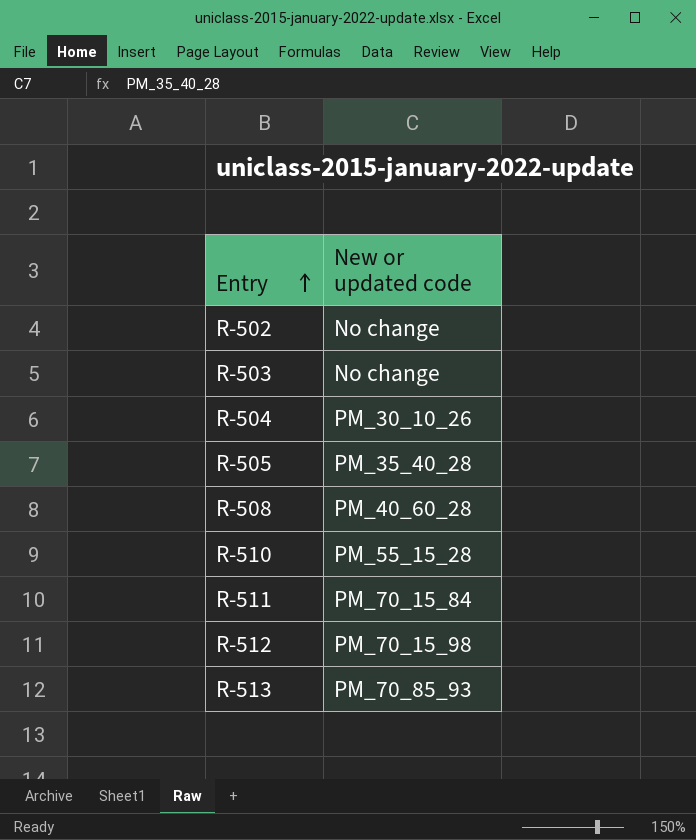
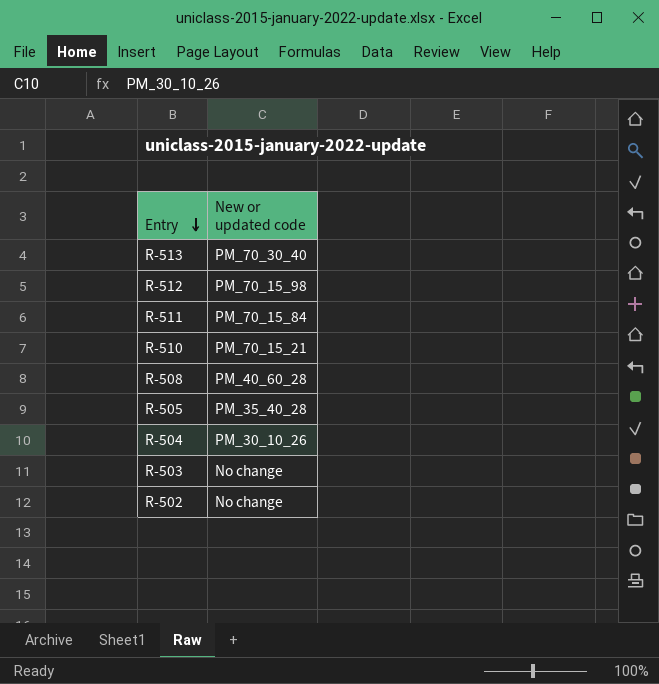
row order: Entry ascending -> Entry descending
R-513 | New or updated code: PM_70_85_93 -> PM_70_30_40
R-510 | New or updated code: PM_55_15_28 -> PM_70_15_21

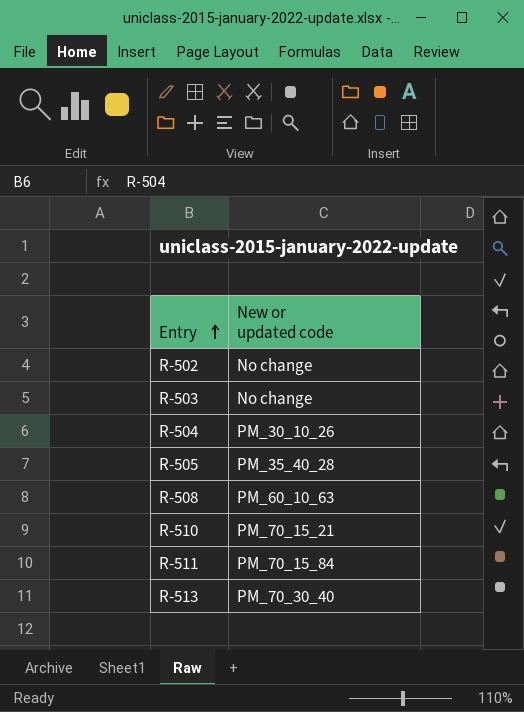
row order: Entry descending -> Entry ascending
row R-512: PM_70_15_98 -> none
R-508 | New or updated code: PM_40_60_28 -> PM_60_10_63

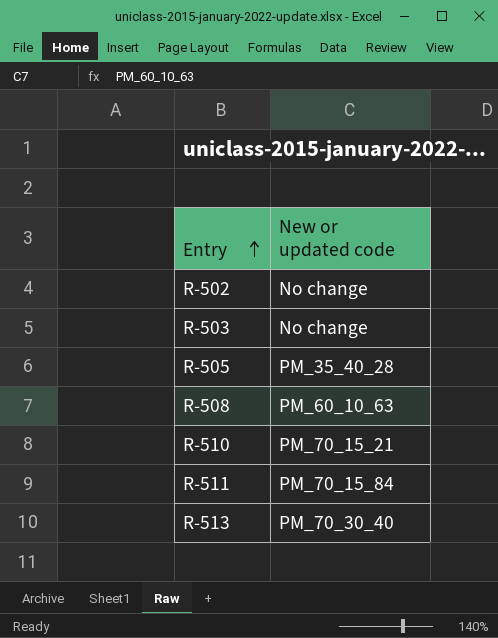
row R-504: PM_30_10_26 -> none

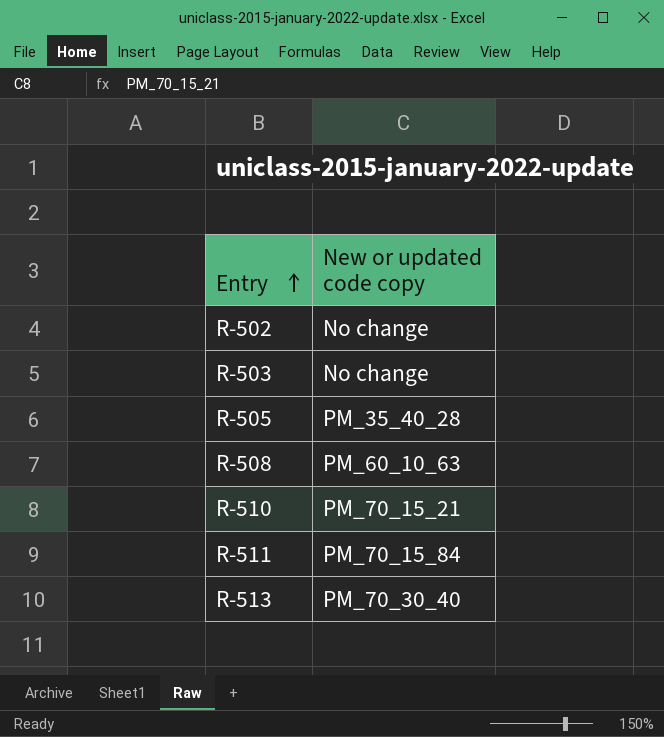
column name: New or updated code -> New or updated code copy

